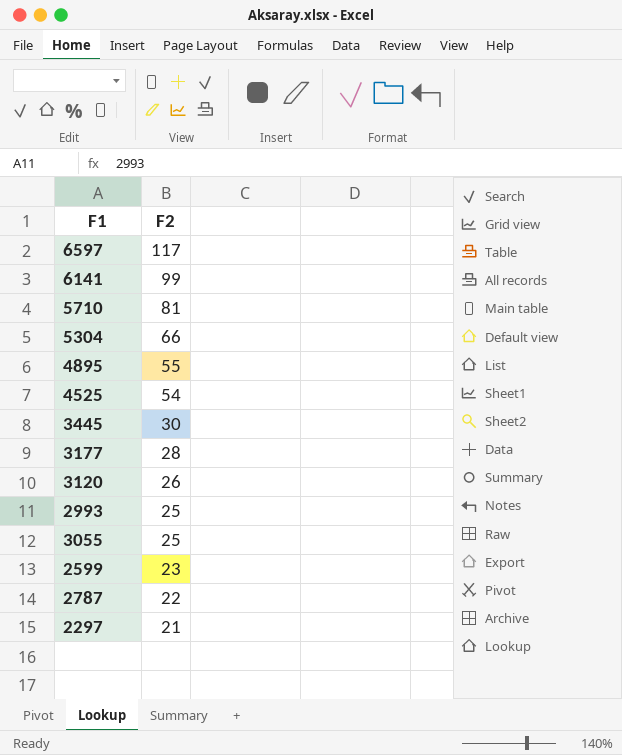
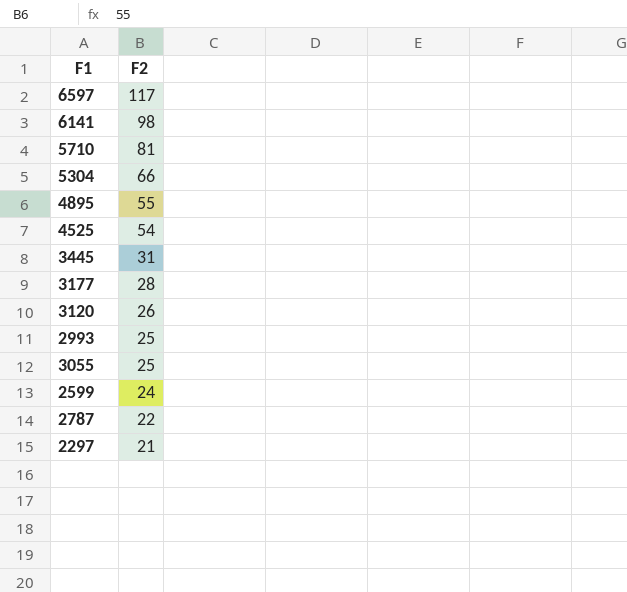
6141 | F2: 99 -> 98
3445 | F2: 30 -> 31
2599 | F2: 23 -> 24

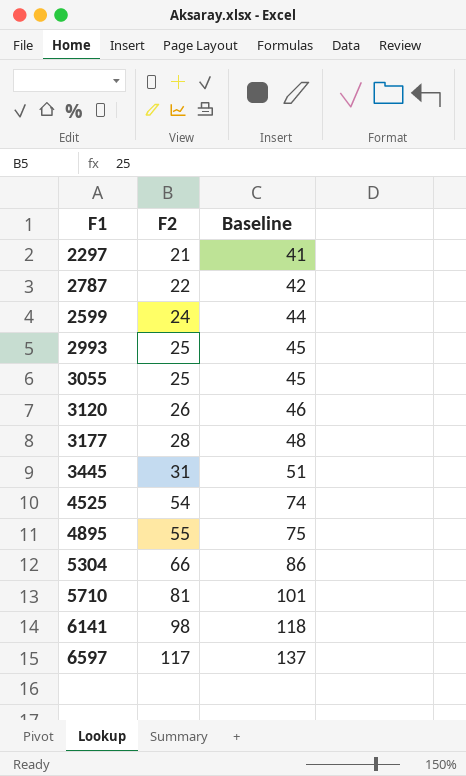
row order: F2 descending -> F2 ascending
column Baseline | formula: none -> [F2] + 20

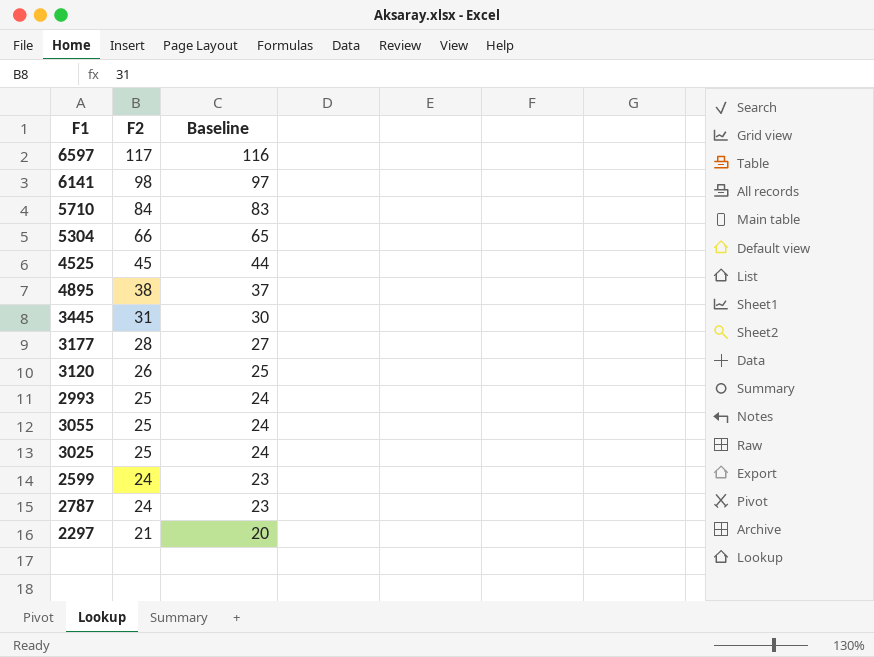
row order: F2 ascending -> F2 descending
column Baseline | formula: [F2] + 20 -> [F2] - 1
5710 | F2: 81 -> 84
4525 | F2: 54 -> 45
4895 | F2: 55 -> 38
row 3025: none -> 25 | 24
2787 | F2: 22 -> 24

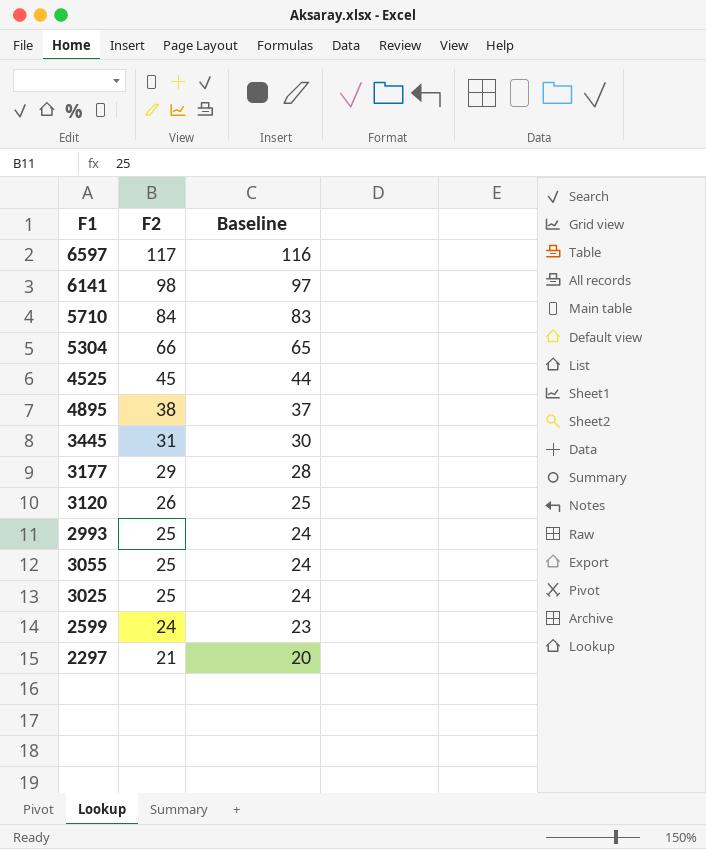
row 2787: 24 | 23 -> none
3177 | F2: 28 -> 29
3177 | Baseline: 27 -> 28

